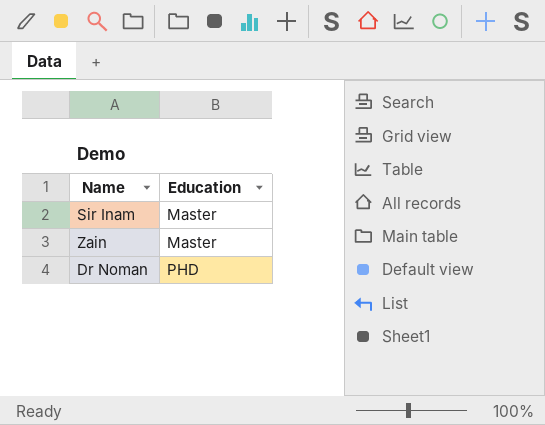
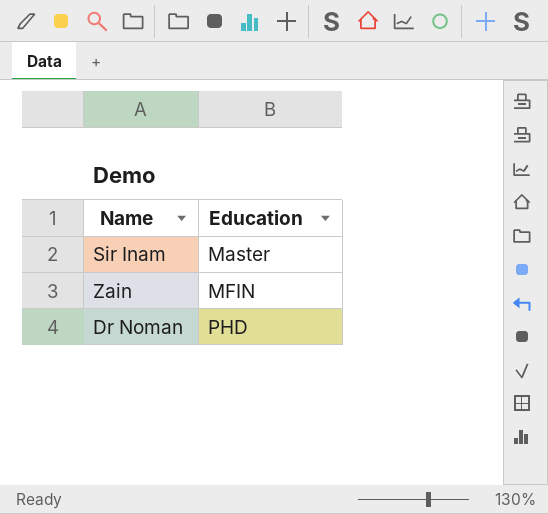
Zain | Education: Master -> MFIN

